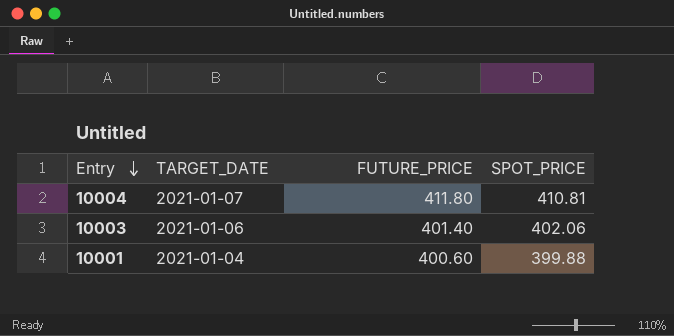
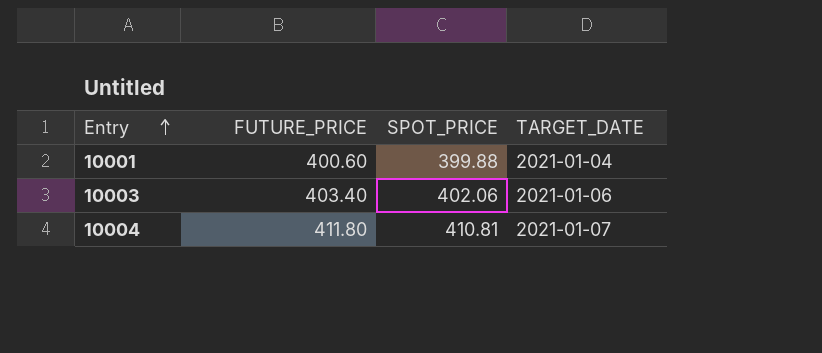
row order: Entry descending -> Entry ascending
column TARGET_DATE | position: 2 -> 4
10003 | FUTURE_PRICE: 401.40 -> 403.40

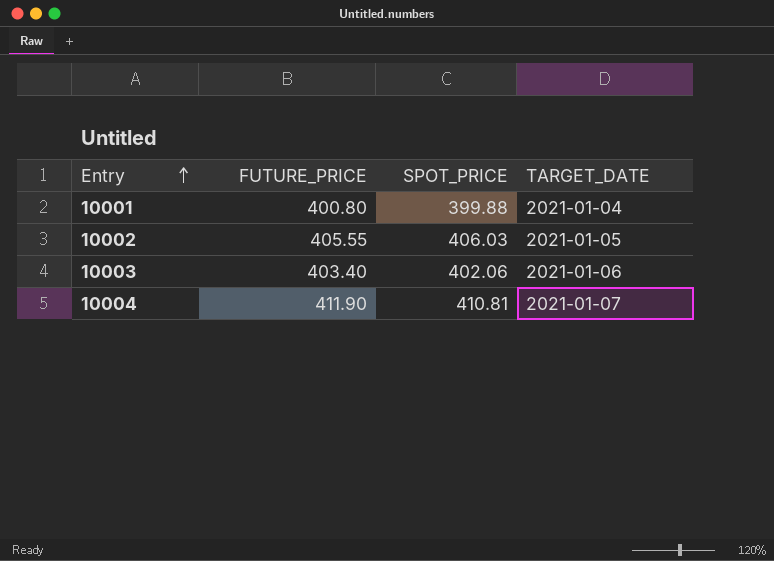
10001 | FUTURE_PRICE: 400.60 -> 400.80
row 10002: none -> 405.55 | 406.03 | 2021-01-05
10004 | FUTURE_PRICE: 411.80 -> 411.90

